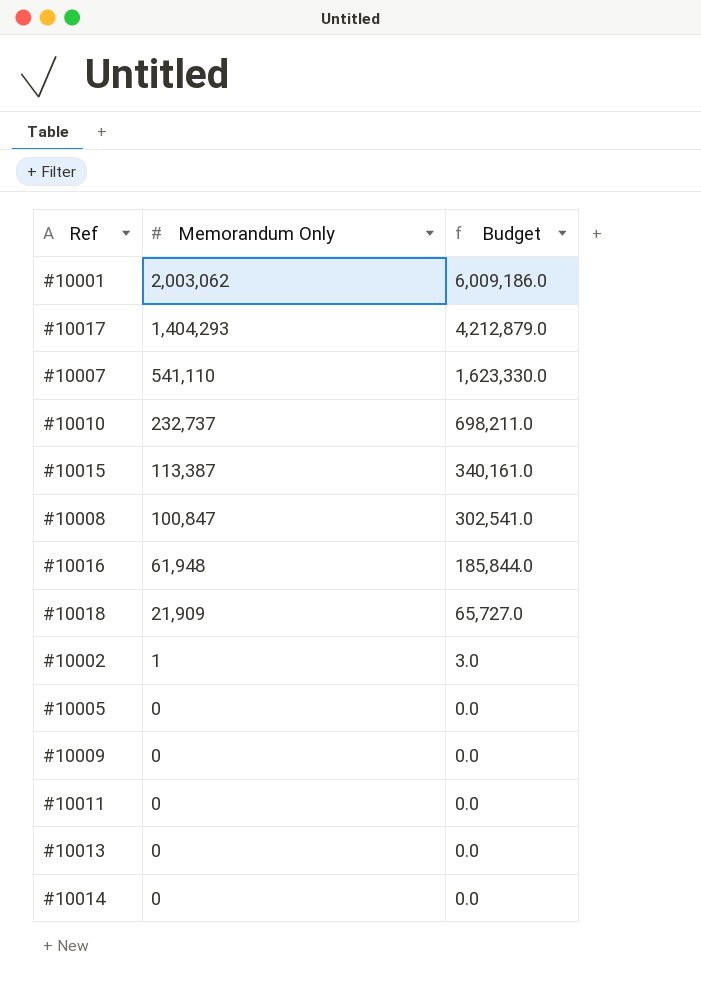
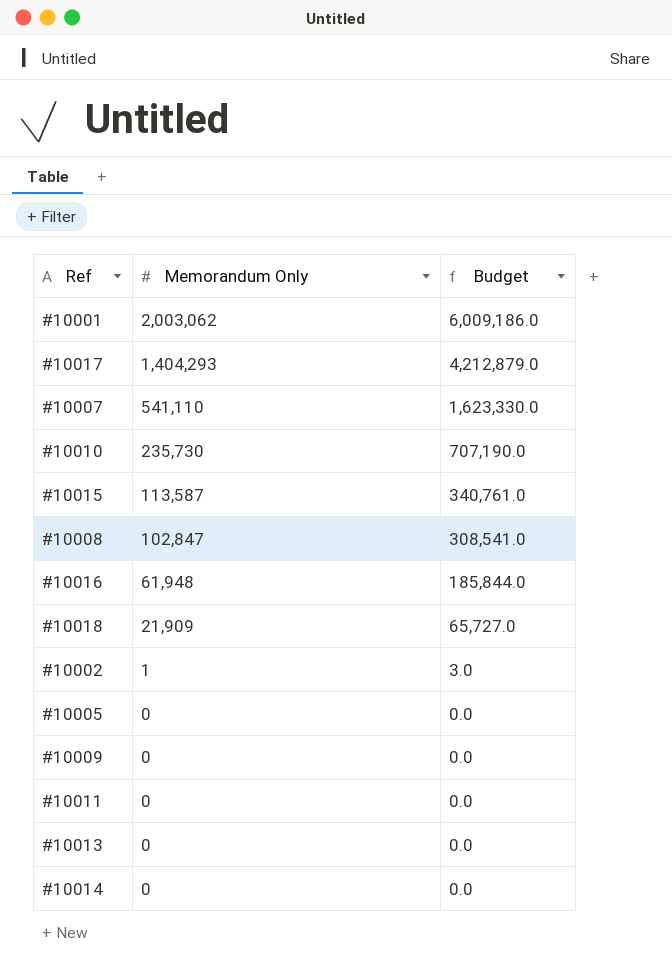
#10010 | Memorandum Only: 232,737 -> 235,730
#10010 | Budget: 698,211.0 -> 707,190.0
#10015 | Memorandum Only: 113,387 -> 113,587
#10015 | Budget: 340,161.0 -> 340,761.0
#10008 | Memorandum Only: 100,847 -> 102,847
#10008 | Budget: 302,541.0 -> 308,541.0

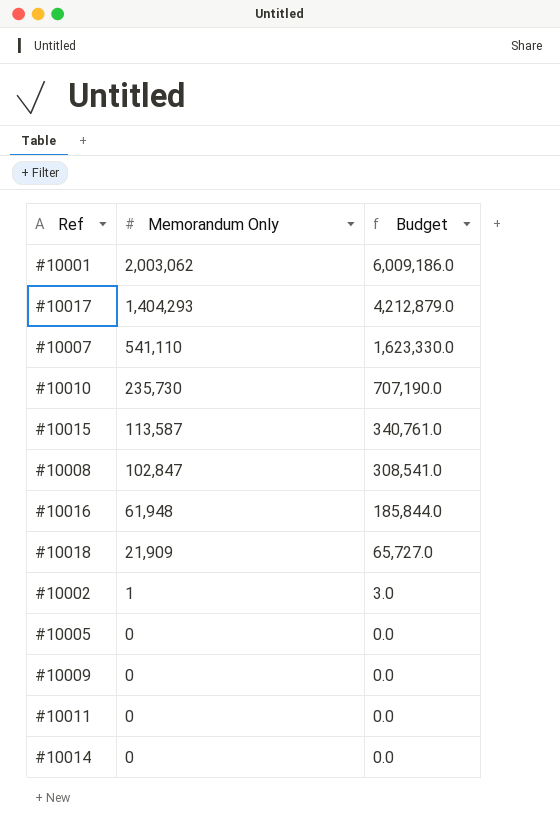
row #10013: 0 | 0.0 -> none

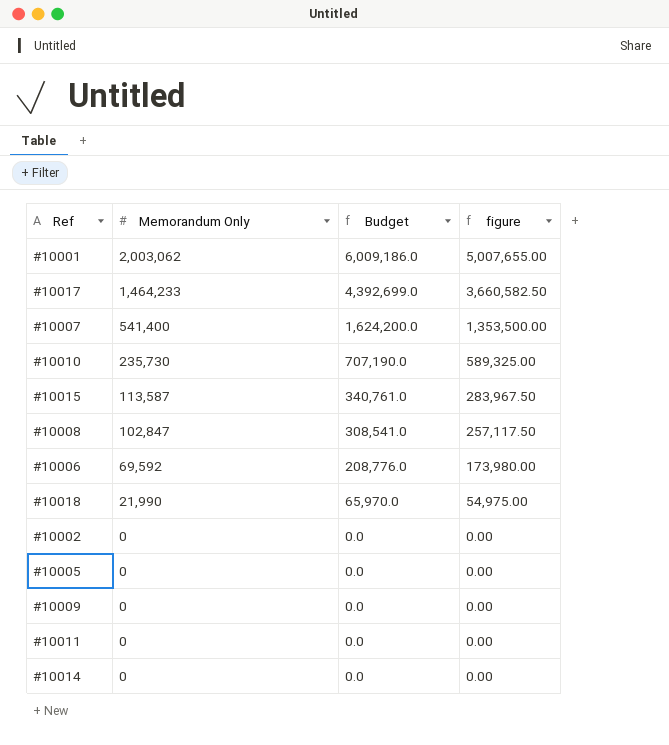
column figure | formula: none -> [Memorandum Only] * 2.5
row #10016: 61,948 | 185,844.0 -> none
#10017 | Memorandum Only: 1,404,293 -> 1,464,233
#10017 | Budget: 4,212,879.0 -> 4,392,699.0
#10007 | Memorandum Only: 541,110 -> 541,400
#10007 | Budget: 1,623,330.0 -> 1,624,200.0
row #10006: none -> 69,592 | 208,776.0 | 173,980.00
#10018 | Memorandum Only: 21,909 -> 21,990
#10018 | Budget: 65,727.0 -> 65,970.0
#10002 | Memorandum Only: 1 -> 0
#10002 | Budget: 3.0 -> 0.0

